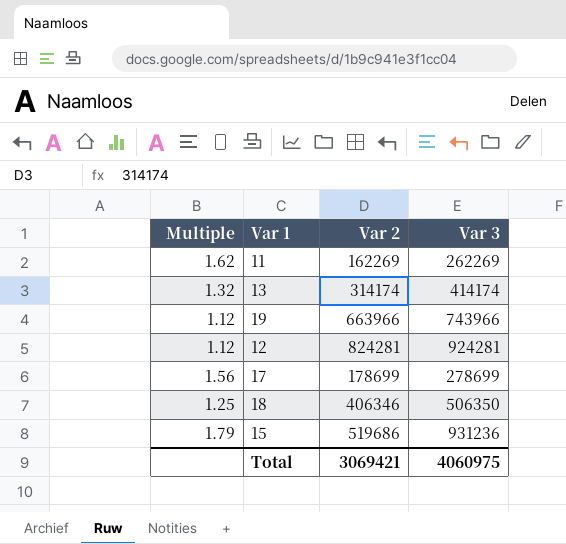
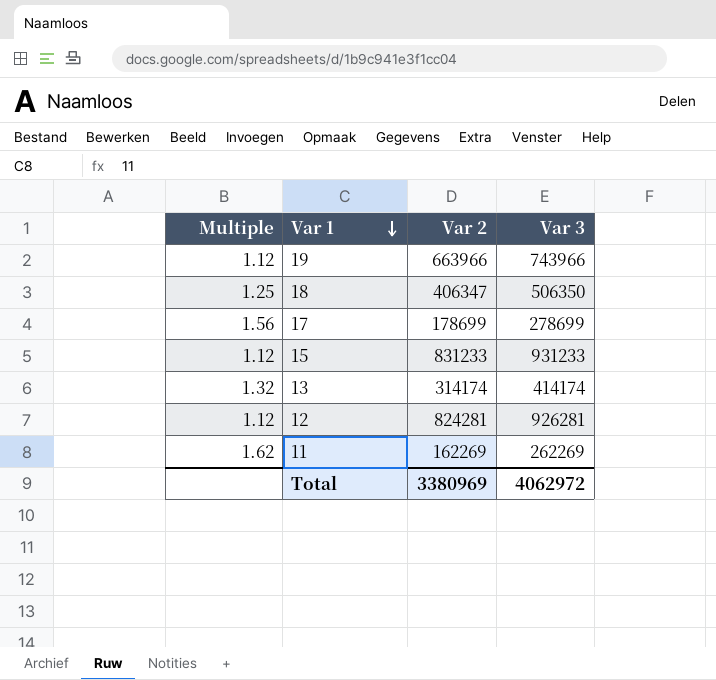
row order: none -> Var 1 descending
18 | Var 2: 406346 -> 406347
15 | Multiple: 1.79 -> 1.12
15 | Var 2: 519686 -> 831233
15 | Var 3: 931236 -> 931233
12 | Var 3: 924281 -> 926281
Total | Var 2: 3069421 -> 3380969
Total | Var 3: 4060975 -> 4062972

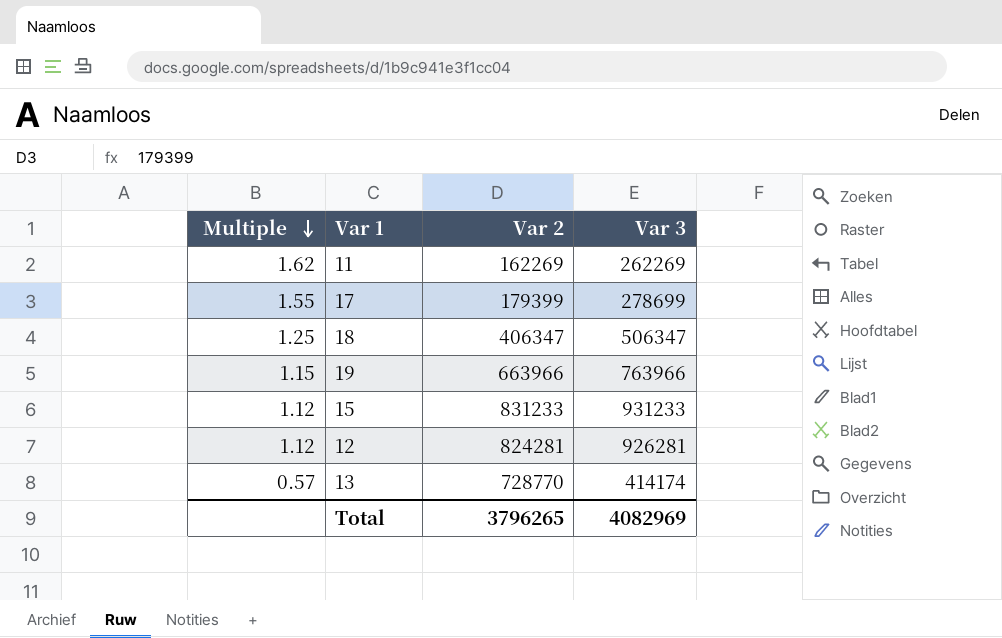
row order: Var 1 descending -> Multiple descending
17 | Multiple: 1.56 -> 1.55
17 | Var 2: 178699 -> 179399
18 | Var 3: 506350 -> 506347
19 | Multiple: 1.12 -> 1.15
19 | Var 3: 743966 -> 763966
13 | Multiple: 1.32 -> 0.57
13 | Var 2: 314174 -> 728770
Total | Var 2: 3380969 -> 3796265
Total | Var 3: 4062972 -> 4082969

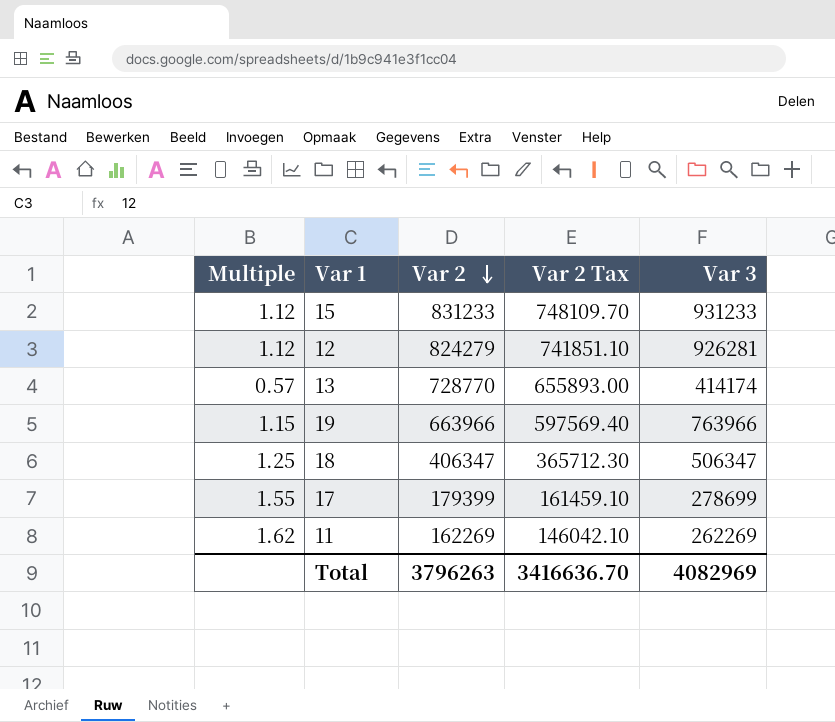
row order: Multiple descending -> Var 2 descending
column Var 2 Tax | formula: none -> [Var 2] * 0.9
12 | Var 2: 824281 -> 824279
Total | Var 2: 3796265 -> 3796263

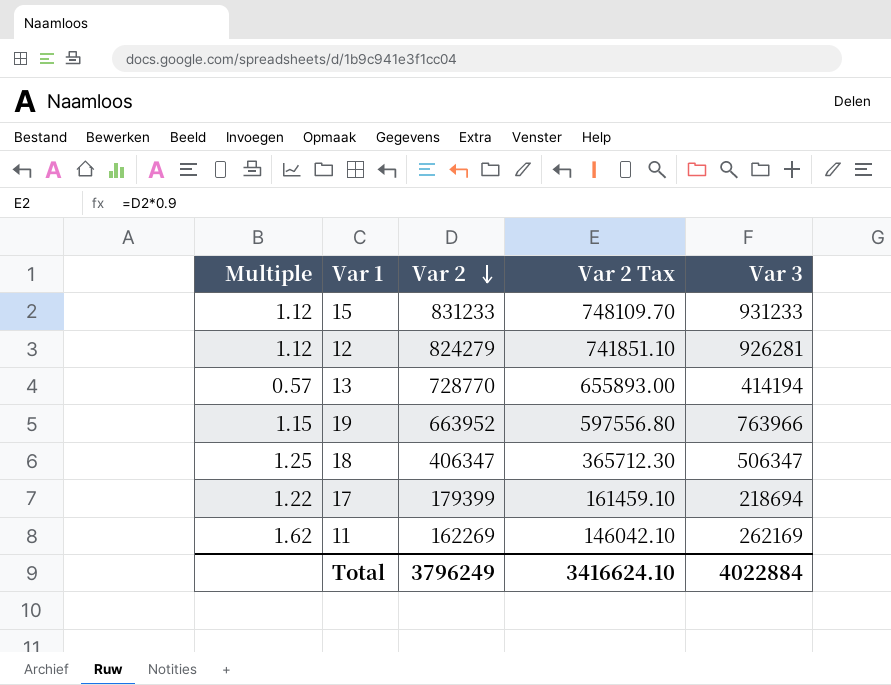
13 | Var 3: 414174 -> 414194
19 | Var 2: 663966 -> 663952
19 | Var 2 Tax: 597569.40 -> 597556.80
17 | Multiple: 1.55 -> 1.22
17 | Var 3: 278699 -> 218694
11 | Var 3: 262269 -> 262169
Total | Var 2: 3796263 -> 3796249
Total | Var 2 Tax: 3416636.70 -> 3416624.10
Total | Var 3: 4082969 -> 4022884

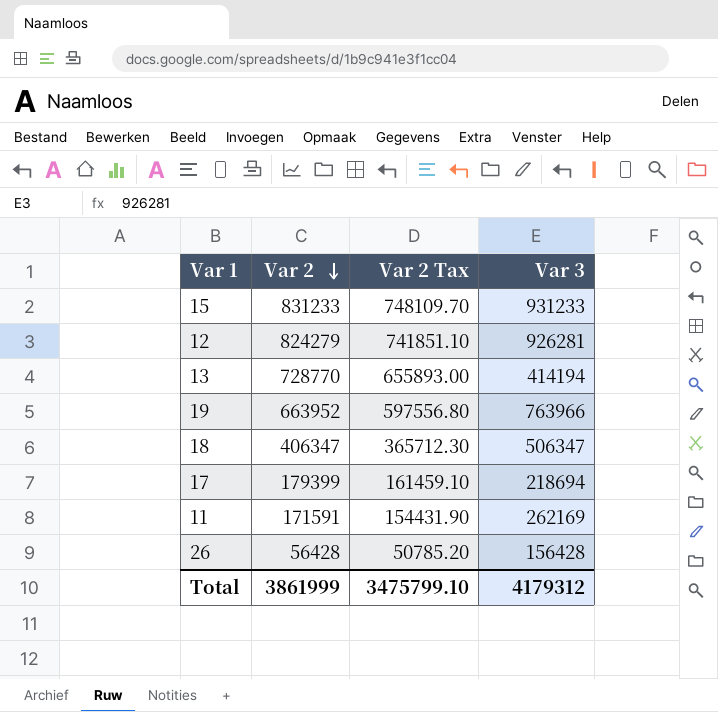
column Multiple | formula: [Var 3] / [Var 2] -> none
11 | Var 2: 162269 -> 171591
11 | Var 2 Tax: 146042.10 -> 154431.90
row 26: none -> 56428 | 50785.20 | 156428
Total | Var 2: 3796249 -> 3861999
Total | Var 2 Tax: 3416624.10 -> 3475799.10
Total | Var 3: 4022884 -> 4179312

